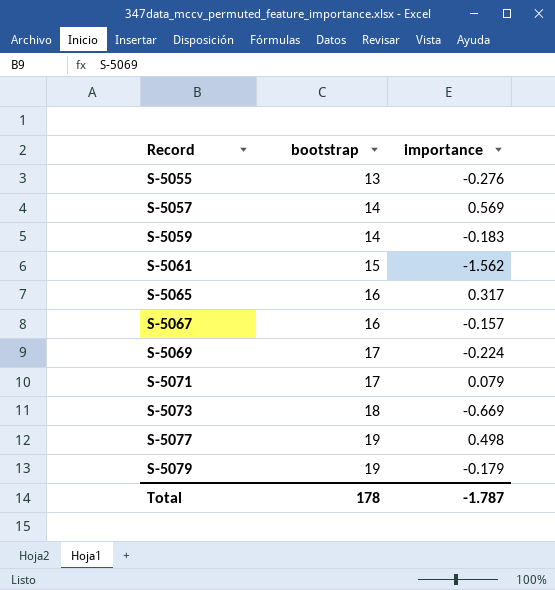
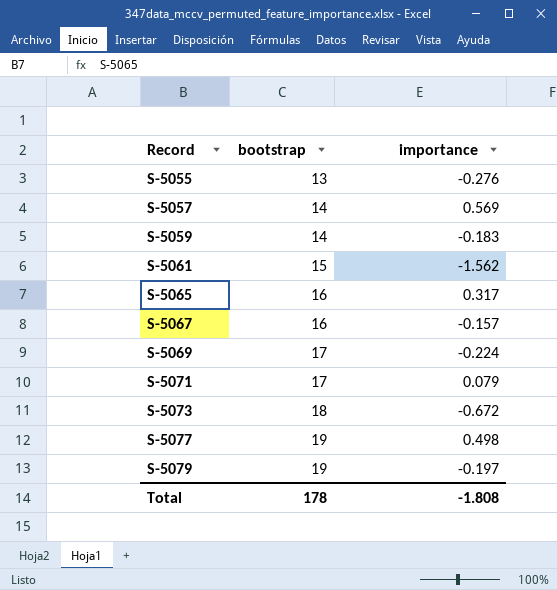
S-5073 | importance: -0.669 -> -0.672
S-5079 | importance: -0.179 -> -0.197
Total | importance: -1.787 -> -1.808

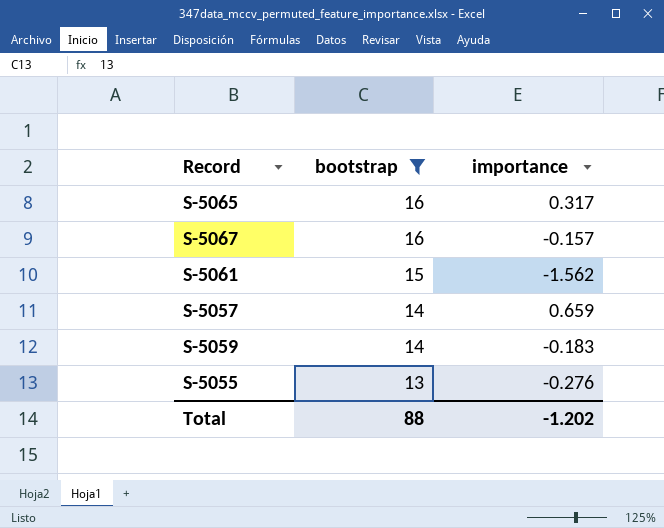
filter: none -> bootstrap <= 16
row order: Record ascending -> bootstrap descending
S-5057 | importance: 0.569 -> 0.659
Total | bootstrap: 178 -> 88
Total | importance: -1.808 -> -1.202

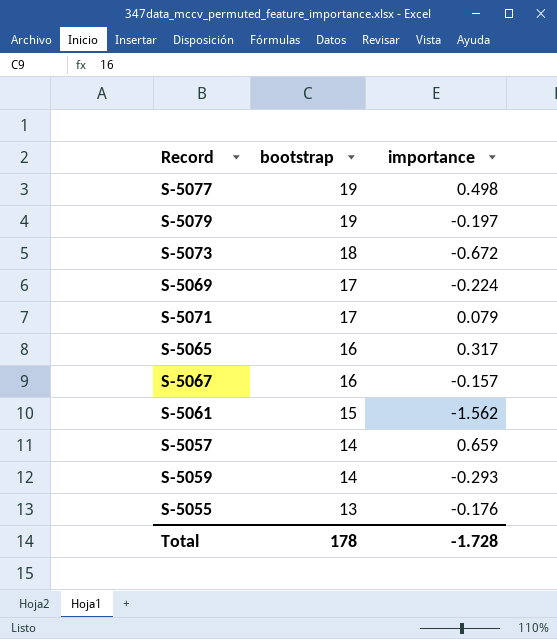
filter: bootstrap <= 16 -> none
S-5059 | importance: -0.183 -> -0.293
S-5055 | importance: -0.276 -> -0.176
Total | bootstrap: 88 -> 178
Total | importance: -1.202 -> -1.728

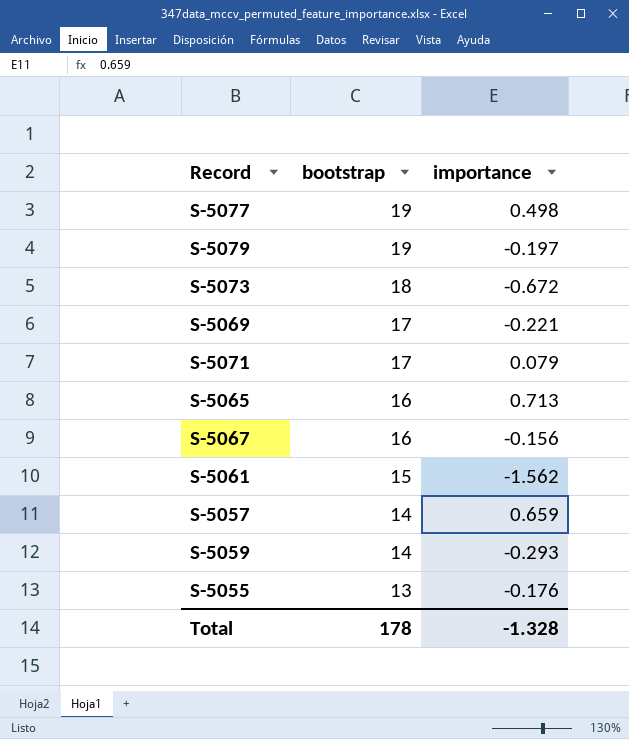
S-5069 | importance: -0.224 -> -0.221
S-5065 | importance: 0.317 -> 0.713
S-5067 | importance: -0.157 -> -0.156
Total | importance: -1.728 -> -1.328

